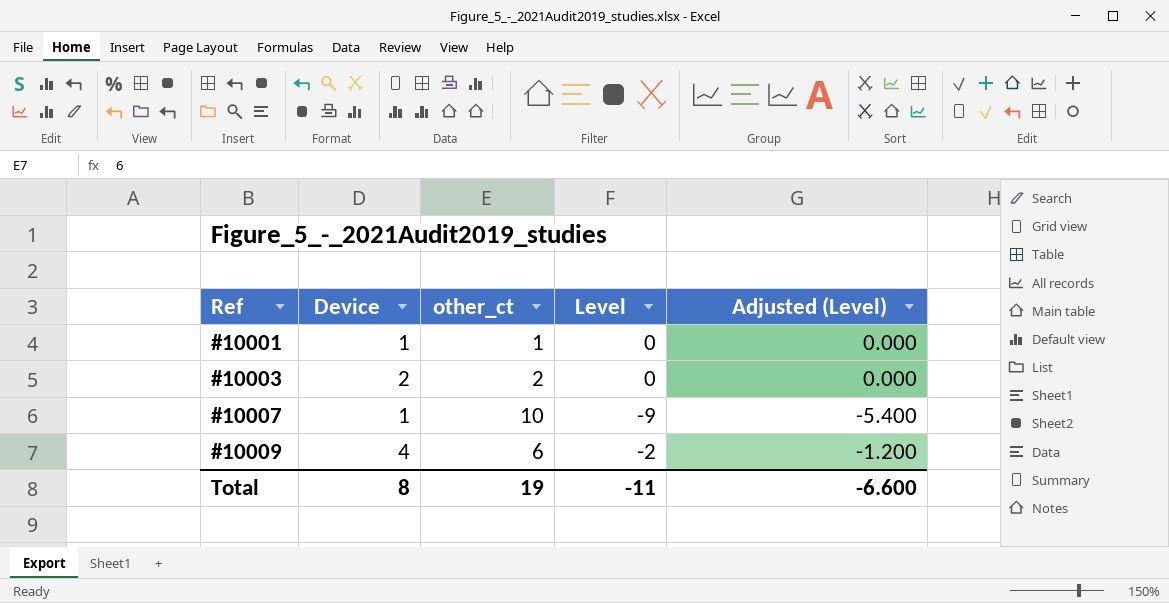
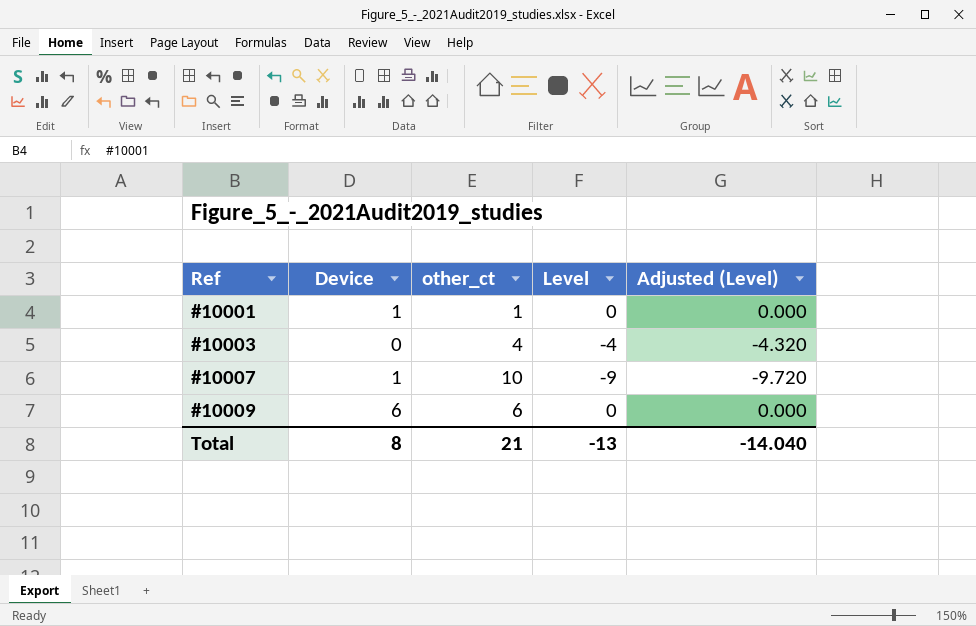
column Adjusted (Level) | formula: [Level] * 0.6 -> [Level] * 1.08
#10003 | Device: 2 -> 0
#10003 | other_ct: 2 -> 4
#10003 | Level: 0 -> -4
#10009 | Device: 4 -> 6
#10009 | Level: -2 -> 0
Total | other_ct: 19 -> 21
Total | Level: -11 -> -13
Total | Adjusted (Level): -6.600 -> -14.040

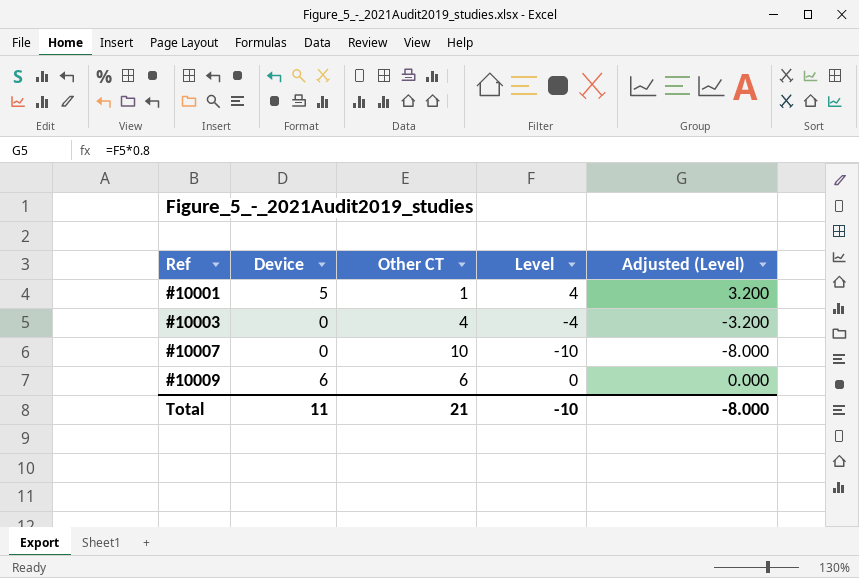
column name: other_ct -> Other CT
column Adjusted (Level) | formula: [Level] * 1.08 -> [Level] * 0.8
#10001 | Device: 1 -> 5
#10001 | Level: 0 -> 4
#10007 | Device: 1 -> 0
#10007 | Level: -9 -> -10
Total | Device: 8 -> 11
Total | Level: -13 -> -10
Total | Adjusted (Level): -14.040 -> -8.000

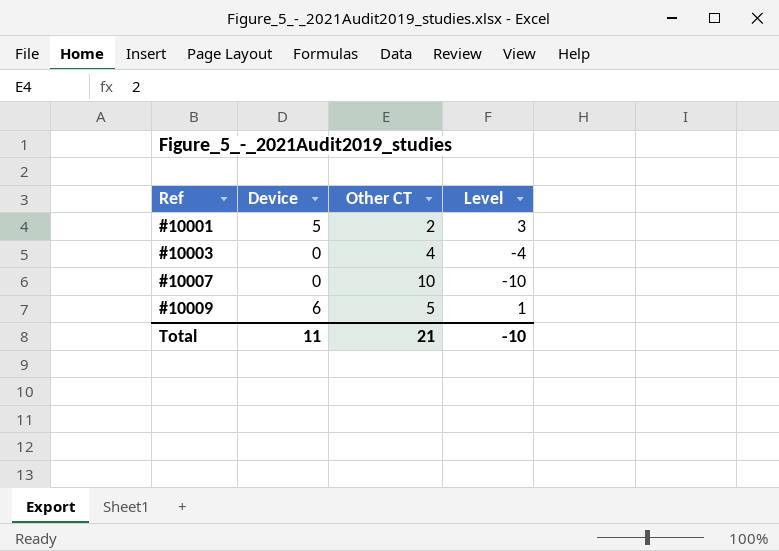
column Adjusted (Level) | formula: [Level] * 0.8 -> none
#10001 | Other CT: 1 -> 2
#10001 | Level: 4 -> 3
#10009 | Other CT: 6 -> 5
#10009 | Level: 0 -> 1

